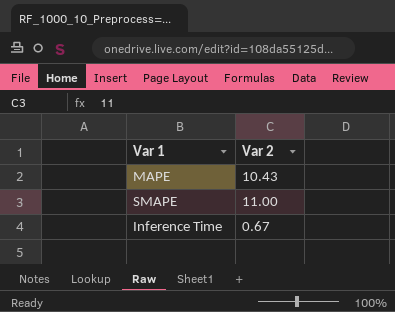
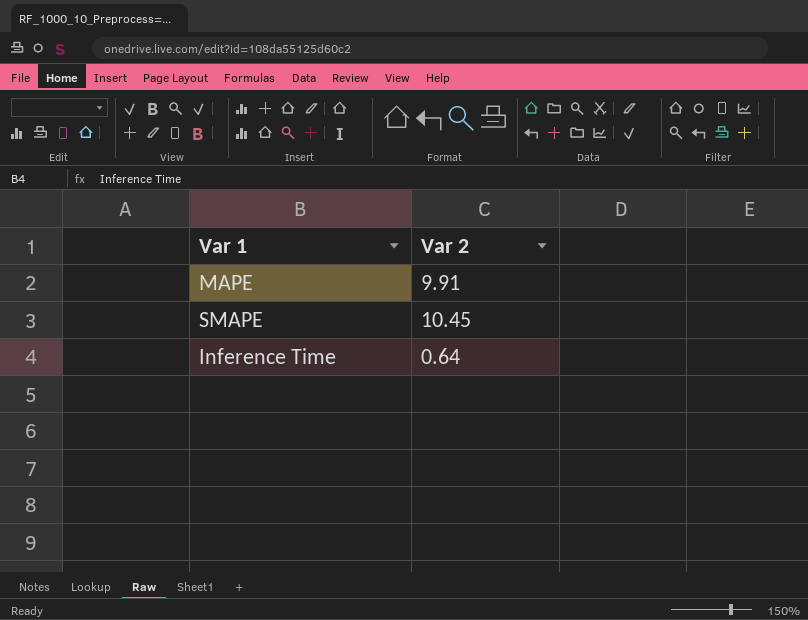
MAPE | Var 2: 10.43 -> 9.91
SMAPE | Var 2: 11.00 -> 10.45
Inference Time | Var 2: 0.67 -> 0.64

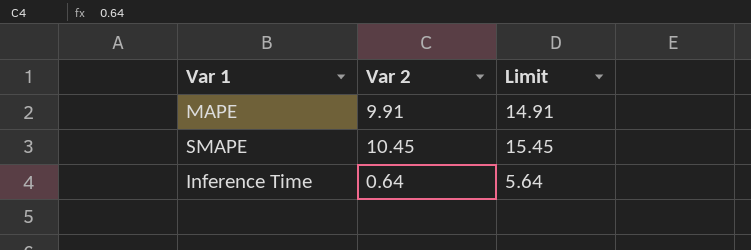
column Limit | formula: none -> [Var 2] + 5

